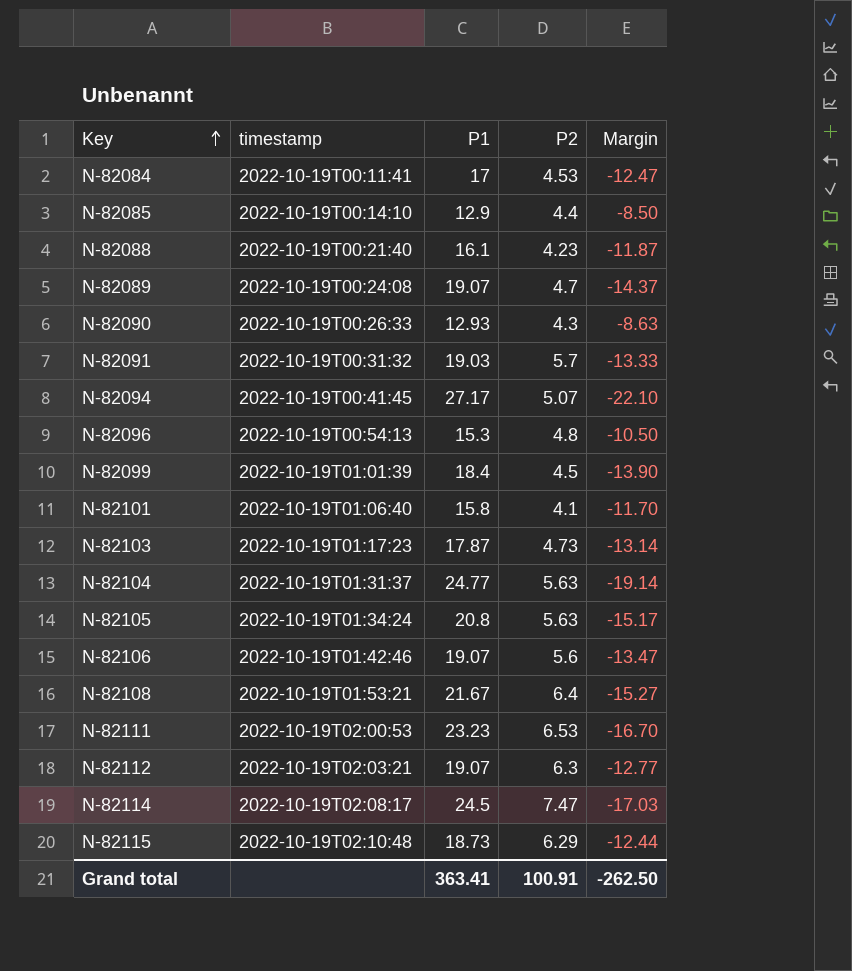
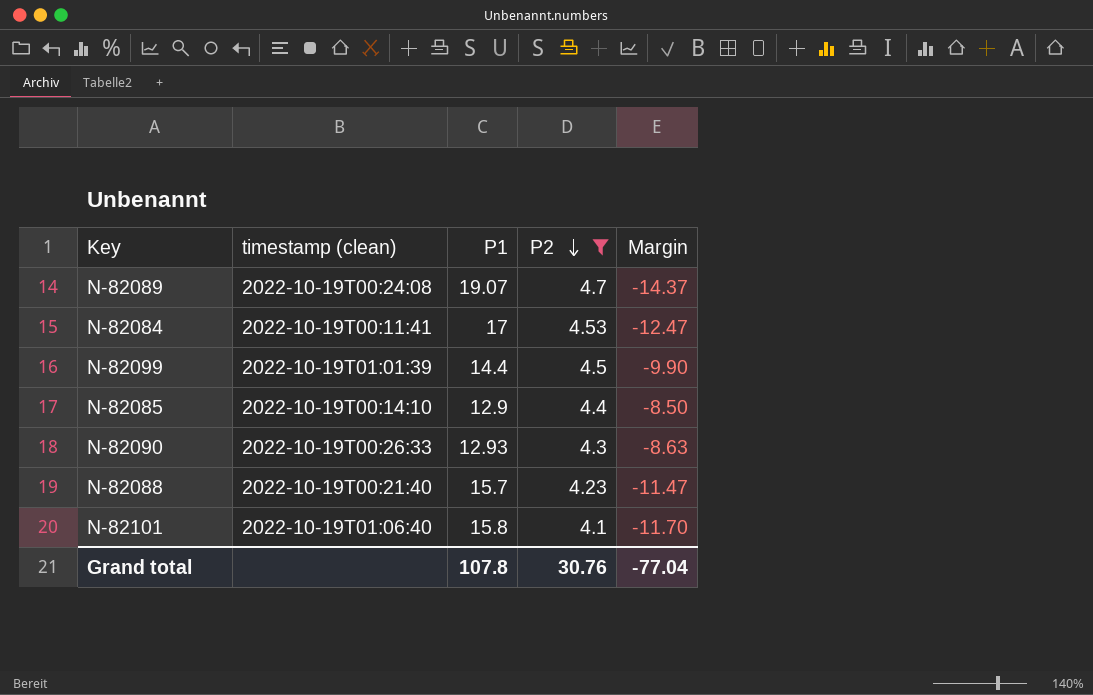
filter: none -> P2 <= 4.7
row order: Key ascending -> P2 descending
column name: timestamp -> timestamp (clean)
N-82099 | P1: 18.4 -> 14.4
N-82099 | Margin: -13.90 -> -9.90
N-82088 | P1: 16.1 -> 15.7
N-82088 | Margin: -11.87 -> -11.47
Grand total | P1: 363.41 -> 107.8
Grand total | P2: 100.91 -> 30.76
Grand total | Margin: -262.50 -> -77.04

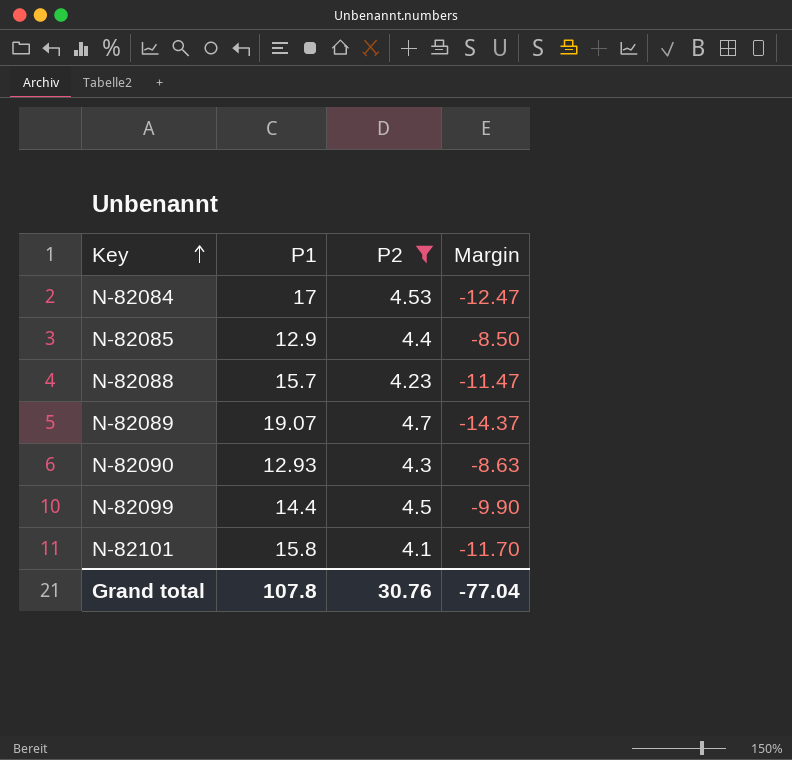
row order: P2 descending -> Key ascending
column timestamp (clean) | position: 2 -> none

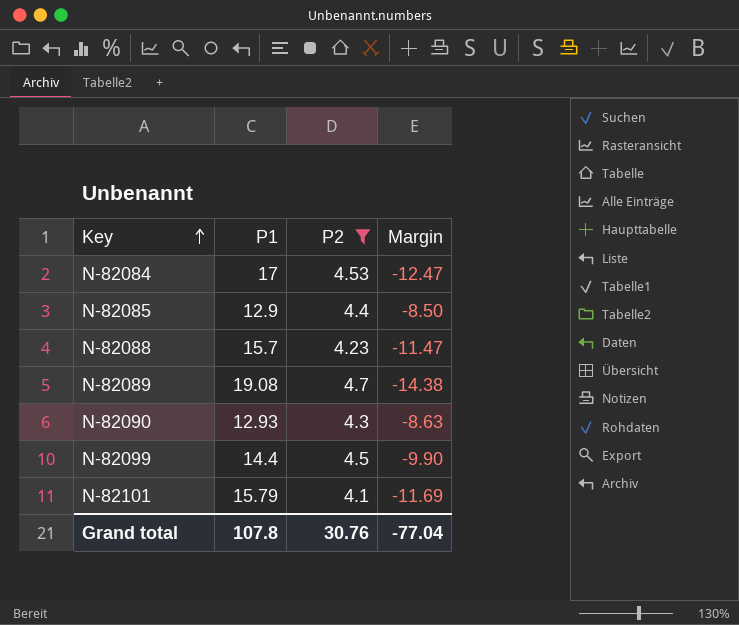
N-82089 | P1: 19.07 -> 19.08
N-82089 | Margin: -14.37 -> -14.38
N-82101 | P1: 15.8 -> 15.79
N-82101 | Margin: -11.70 -> -11.69

